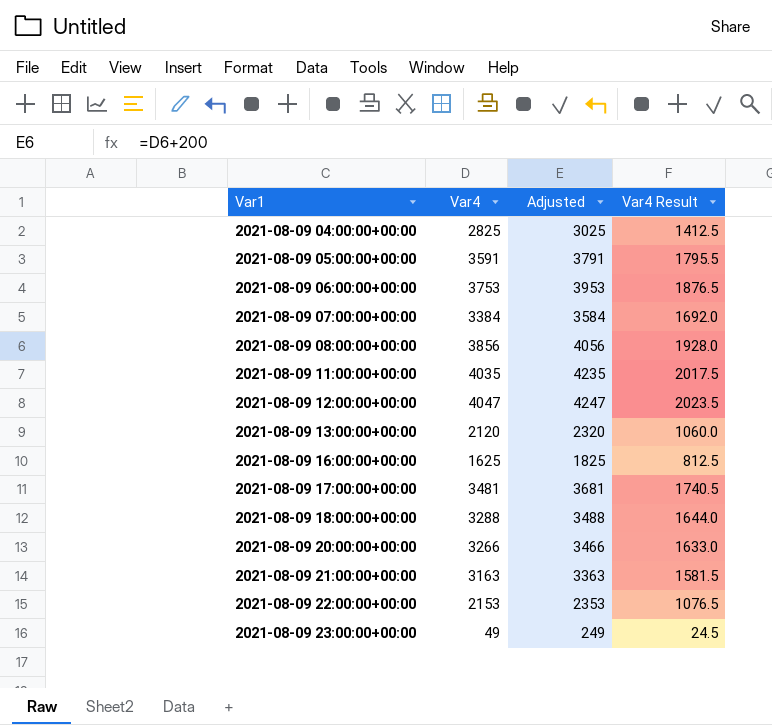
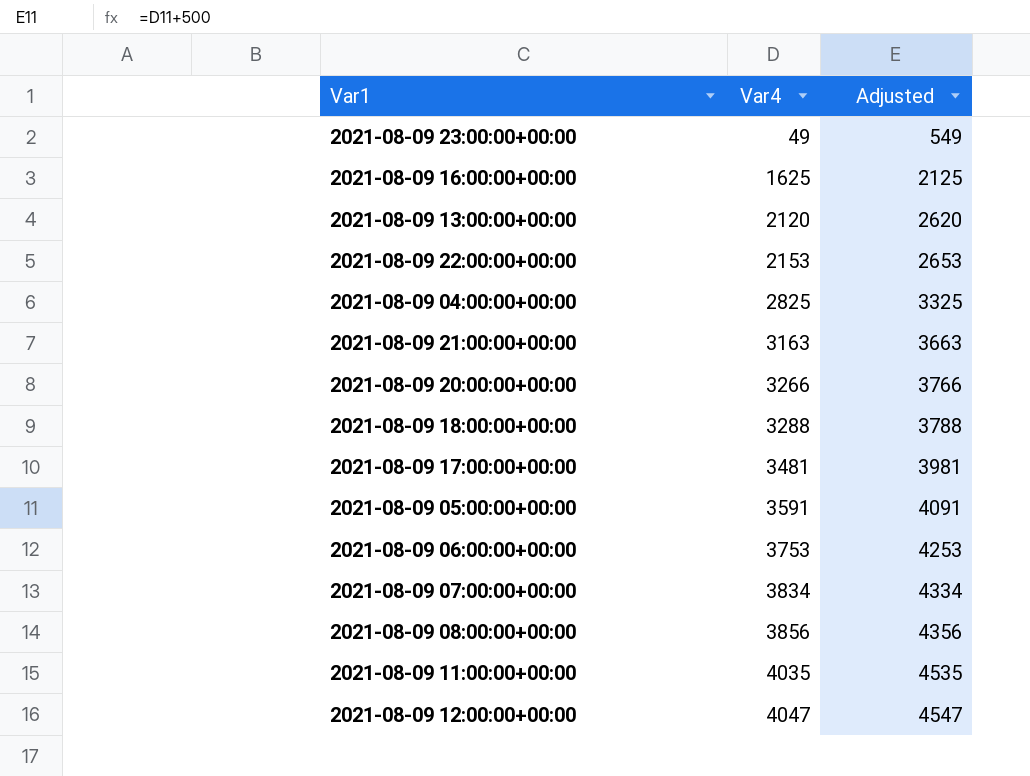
row order: Var1 ascending -> Var4 ascending
column Var4 Result | formula: [Var4] * 0.5 -> none
column Adjusted | formula: [Var4] + 200 -> [Var4] + 500
2021-08-09 07:00:00+00:00 | Var4: 3384 -> 3834

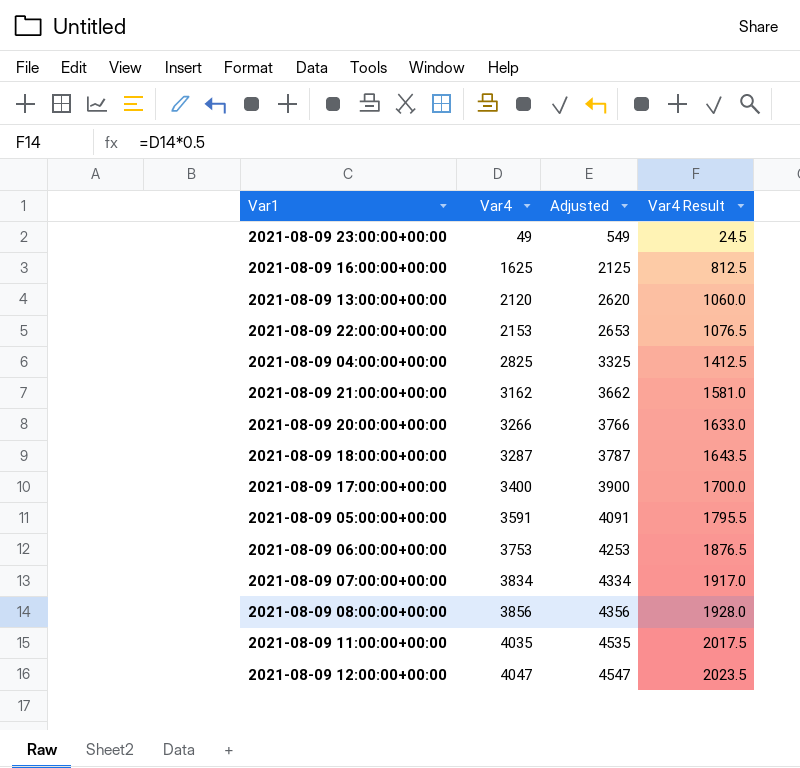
column Var4 Result | formula: none -> [Var4] * 0.5
2021-08-09 21:00:00+00:00 | Var4: 3163 -> 3162
2021-08-09 21:00:00+00:00 | Adjusted: 3663 -> 3662
2021-08-09 18:00:00+00:00 | Var4: 3288 -> 3287
2021-08-09 18:00:00+00:00 | Adjusted: 3788 -> 3787
2021-08-09 17:00:00+00:00 | Var4: 3481 -> 3400
2021-08-09 17:00:00+00:00 | Adjusted: 3981 -> 3900

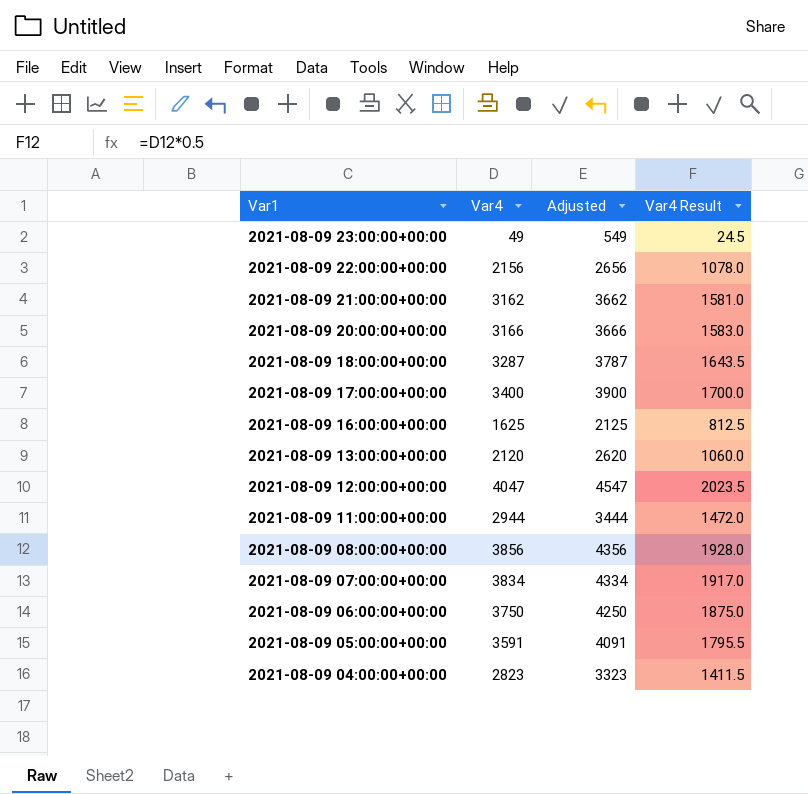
row order: Var4 ascending -> Var1 descending
2021-08-09 22:00:00+00:00 | Var4: 2153 -> 2156
2021-08-09 22:00:00+00:00 | Adjusted: 2653 -> 2656
2021-08-09 22:00:00+00:00 | Var4 Result: 1076.5 -> 1078.0
2021-08-09 20:00:00+00:00 | Var4: 3266 -> 3166
2021-08-09 20:00:00+00:00 | Adjusted: 3766 -> 3666
2021-08-09 20:00:00+00:00 | Var4 Result: 1633.0 -> 1583.0
2021-08-09 11:00:00+00:00 | Var4: 4035 -> 2944
2021-08-09 11:00:00+00:00 | Adjusted: 4535 -> 3444
2021-08-09 11:00:00+00:00 | Var4 Result: 2017.5 -> 1472.0
2021-08-09 06:00:00+00:00 | Var4: 3753 -> 3750
2021-08-09 06:00:00+00:00 | Adjusted: 4253 -> 4250
2021-08-09 06:00:00+00:00 | Var4 Result: 1876.5 -> 1875.0
2021-08-09 04:00:00+00:00 | Var4: 2825 -> 2823
2021-08-09 04:00:00+00:00 | Adjusted: 3325 -> 3323
2021-08-09 04:00:00+00:00 | Var4 Result: 1412.5 -> 1411.5

